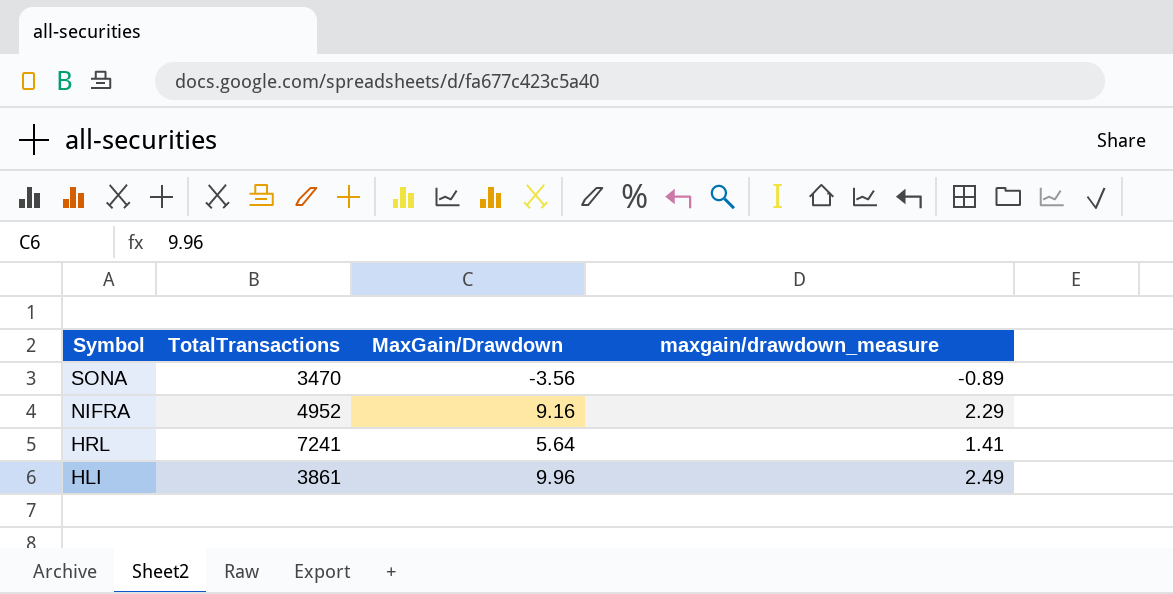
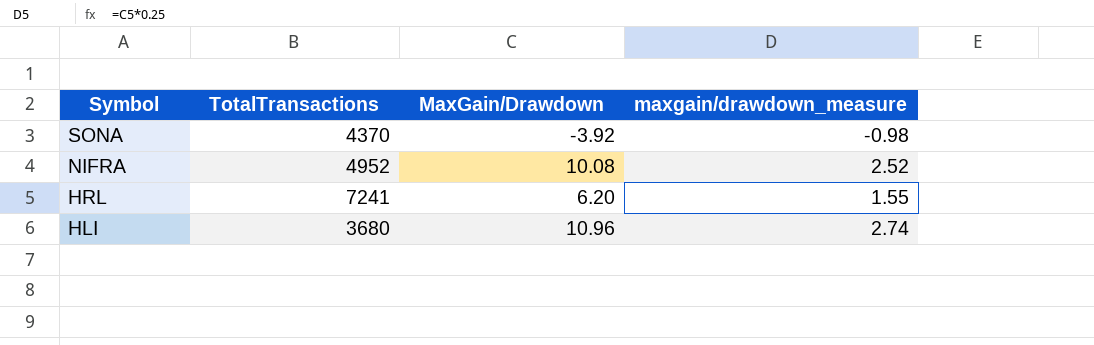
SONA | TotalTransactions: 3470 -> 4370
SONA | MaxGain/Drawdown: -3.56 -> -3.92
SONA | maxgain/drawdown_measure: -0.89 -> -0.98
NIFRA | MaxGain/Drawdown: 9.16 -> 10.08
NIFRA | maxgain/drawdown_measure: 2.29 -> 2.52
HRL | MaxGain/Drawdown: 5.64 -> 6.20
HRL | maxgain/drawdown_measure: 1.41 -> 1.55
HLI | TotalTransactions: 3861 -> 3680
HLI | MaxGain/Drawdown: 9.96 -> 10.96
HLI | maxgain/drawdown_measure: 2.49 -> 2.74

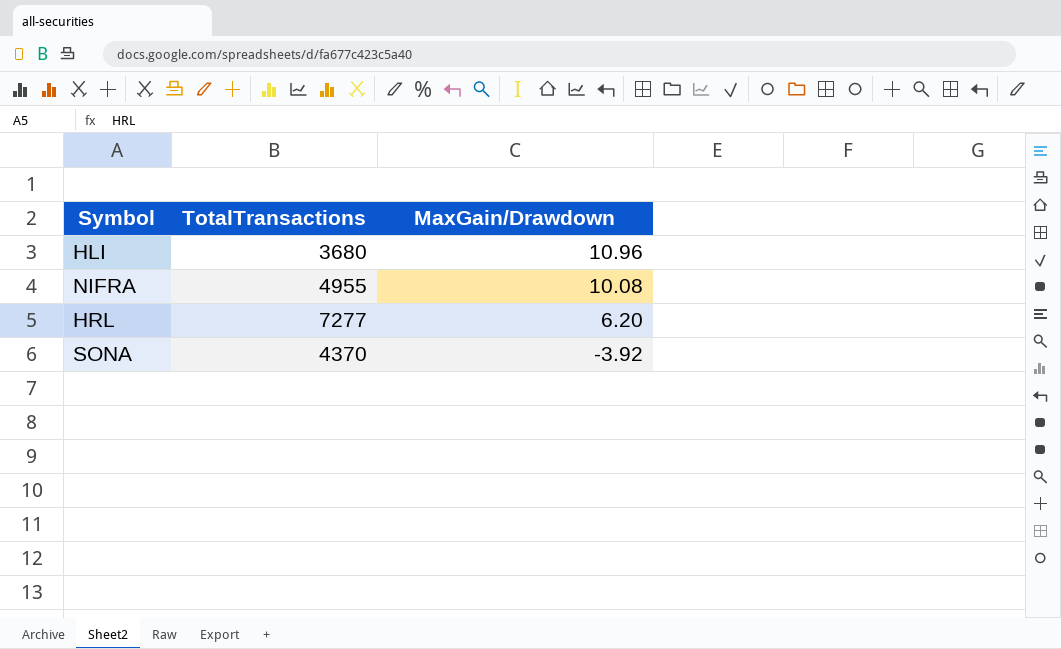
row order: Symbol descending -> MaxGain/Drawdown descending
column maxgain/drawdown_measure | formula: [MaxGain/Drawdown] * 0.25 -> none
NIFRA | TotalTransactions: 4952 -> 4955
HRL | TotalTransactions: 7241 -> 7277

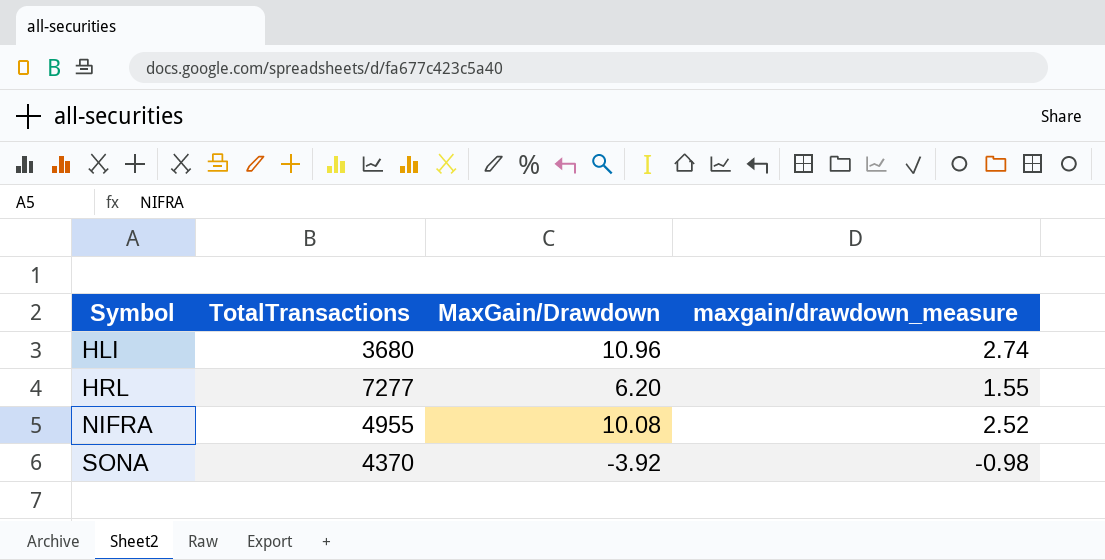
row order: MaxGain/Drawdown descending -> Symbol ascending
column maxgain/drawdown_measure | formula: none -> [MaxGain/Drawdown] * 0.25

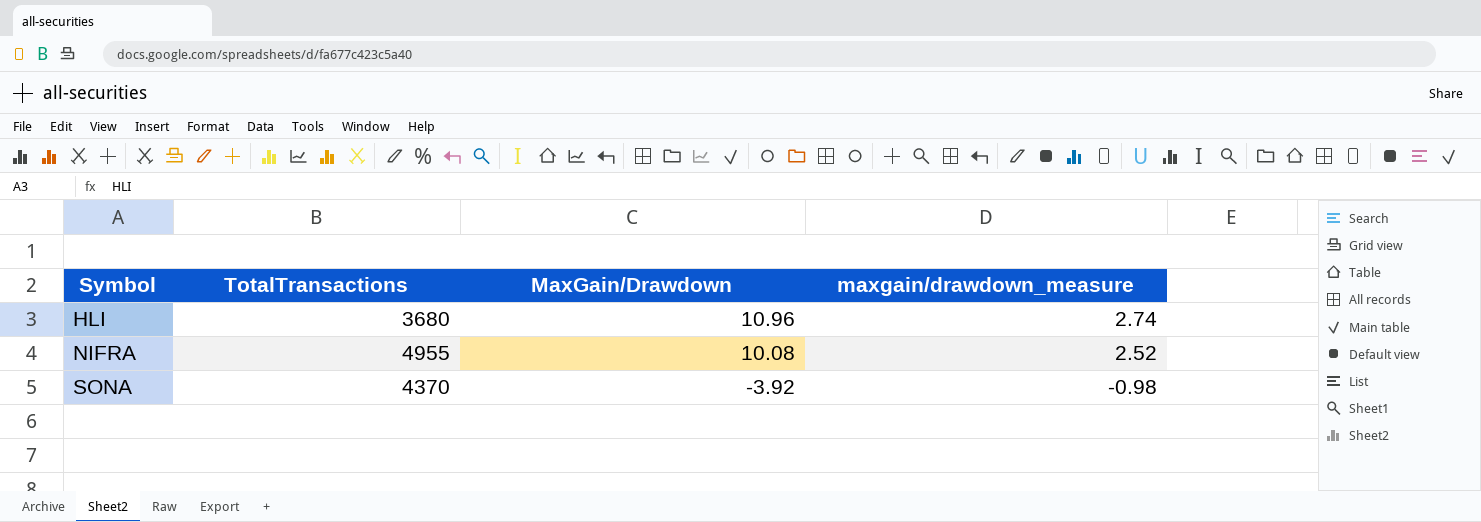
row HRL: 7277 | 6.20 | 1.55 -> none

